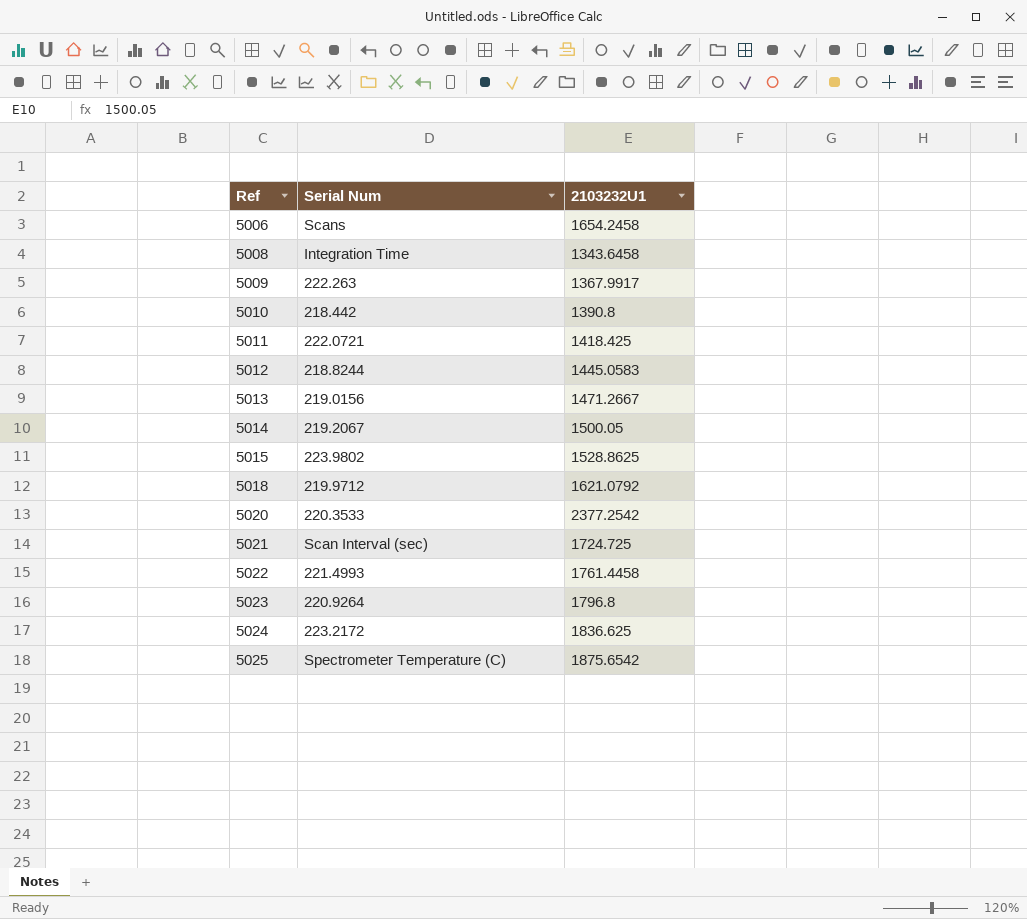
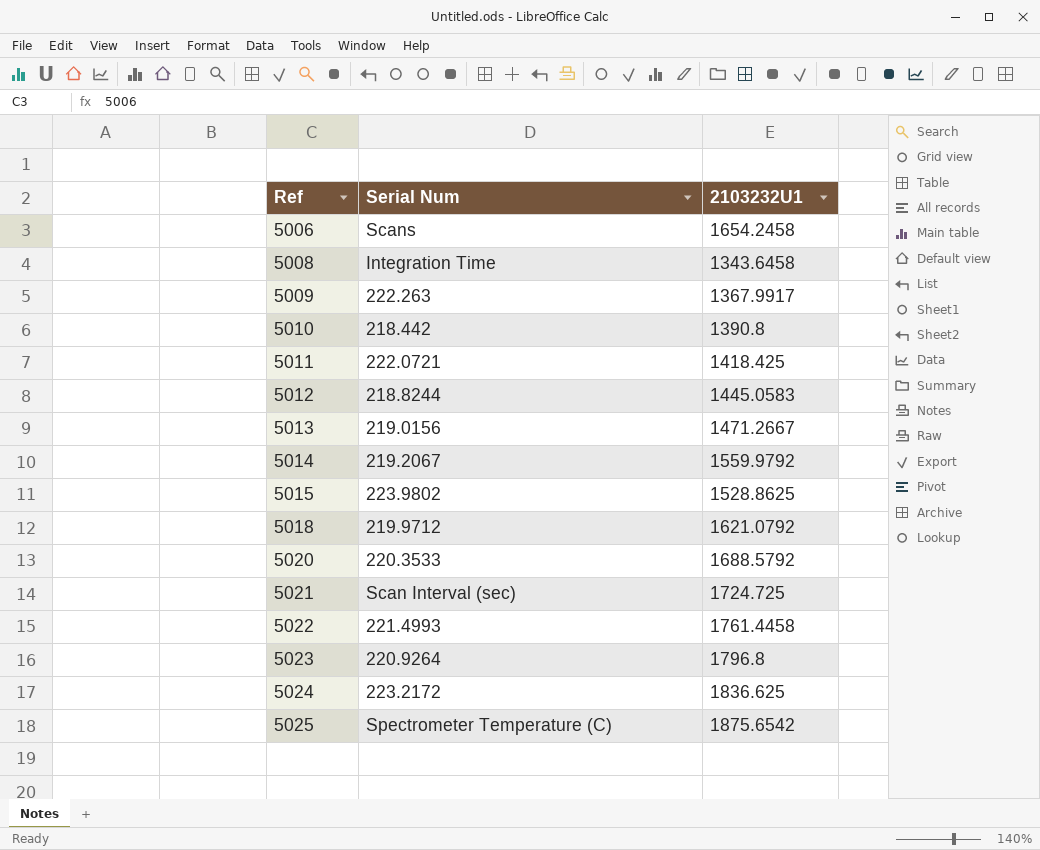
5014 | 2103232U1: 1500.05 -> 1559.9792
5020 | 2103232U1: 2377.2542 -> 1688.5792

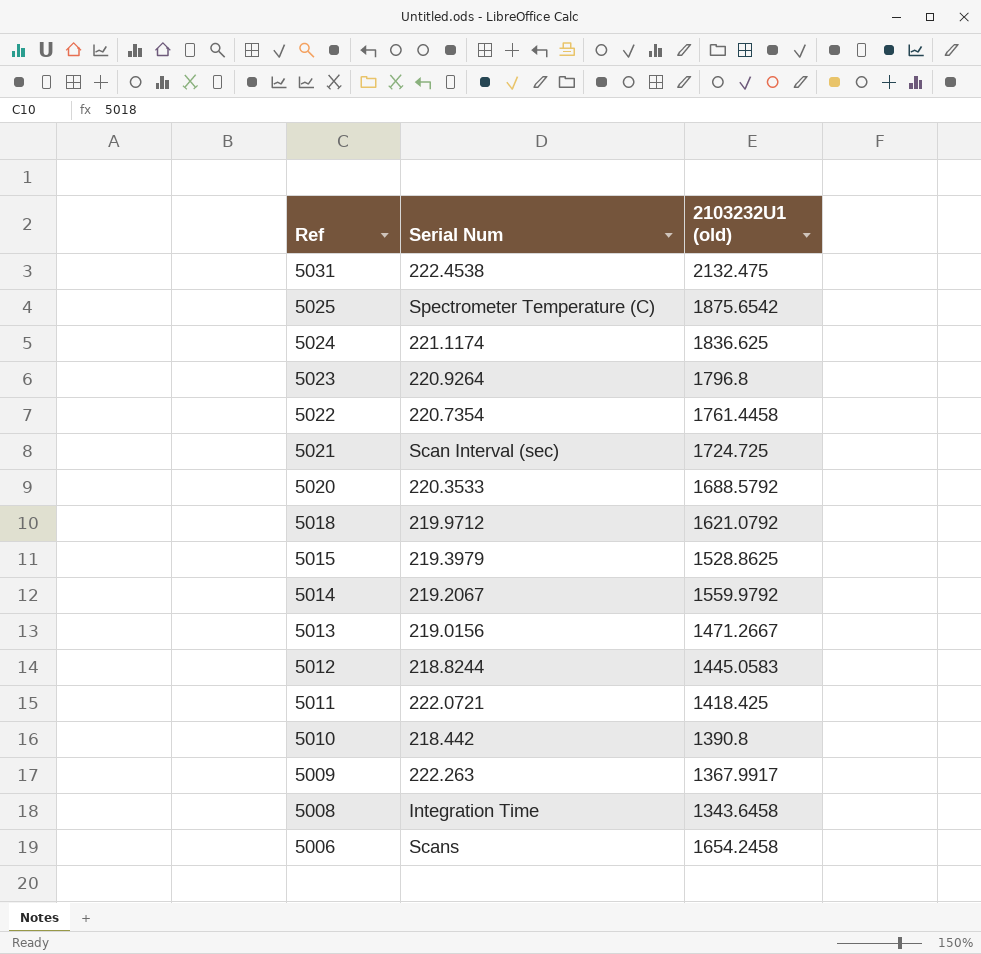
row order: Ref ascending -> Ref descending
column name: 2103232U1 -> 2103232U1 (old)
row 5031: none -> 222.4538 | 2132.475
5024 | Serial Num: 223.2172 -> 221.1174
5022 | Serial Num: 221.4993 -> 220.7354
5015 | Serial Num: 223.9802 -> 219.3979

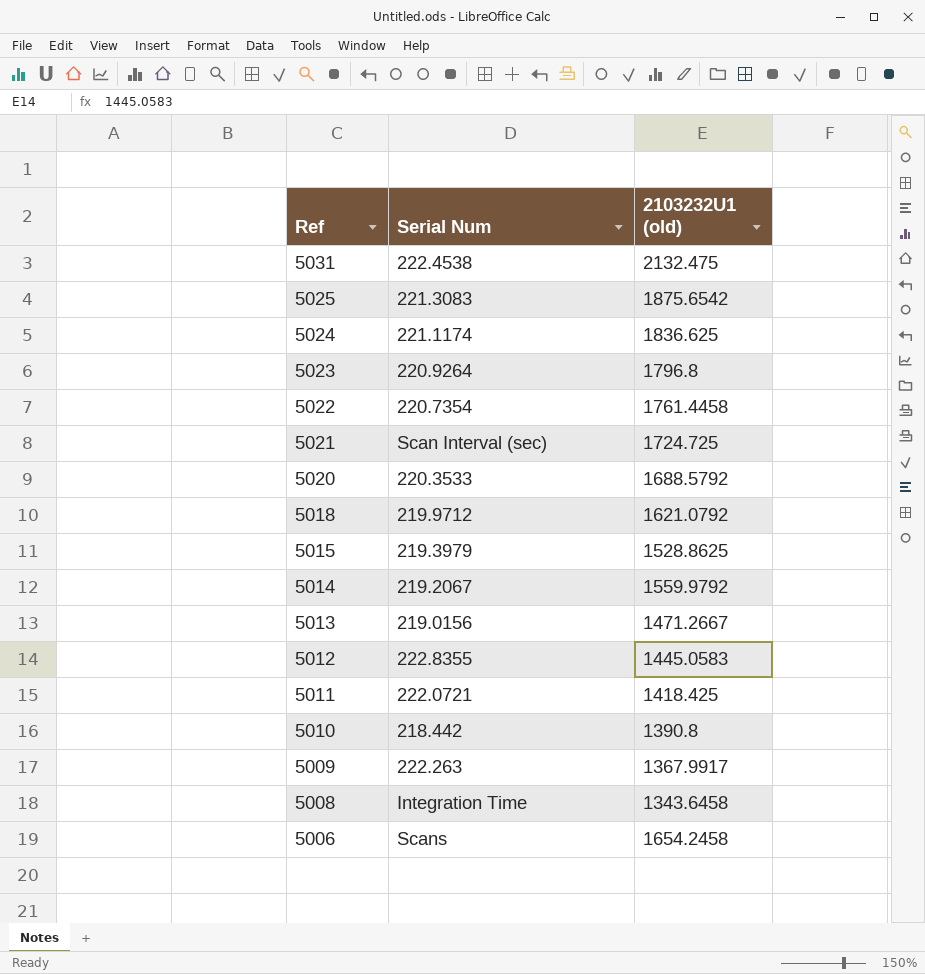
5025 | Serial Num: Spectrometer Temperature (C) -> 221.3083
5012 | Serial Num: 218.8244 -> 222.8355

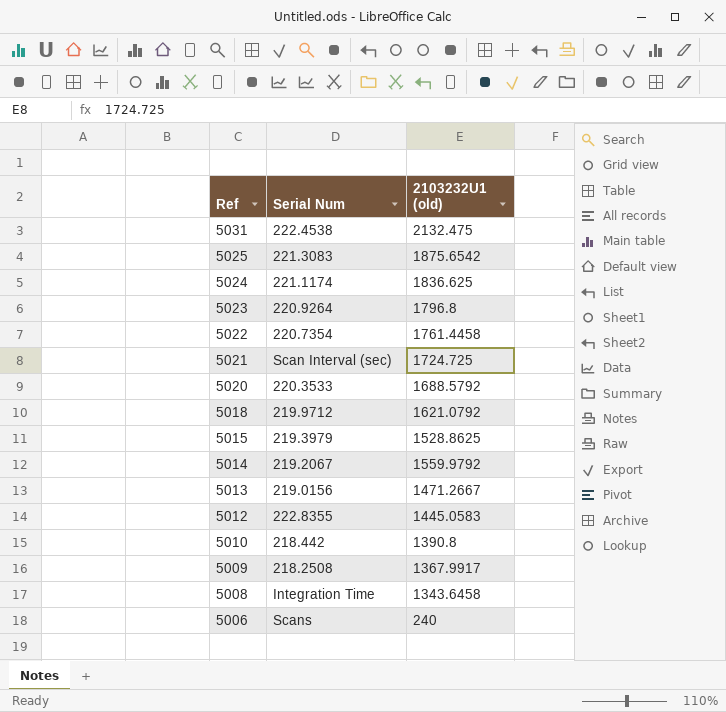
row 5011: 222.0721 | 1418.425 -> none
5009 | Serial Num: 222.263 -> 218.2508
5006 | 2103232U1 (old): 1654.2458 -> 240

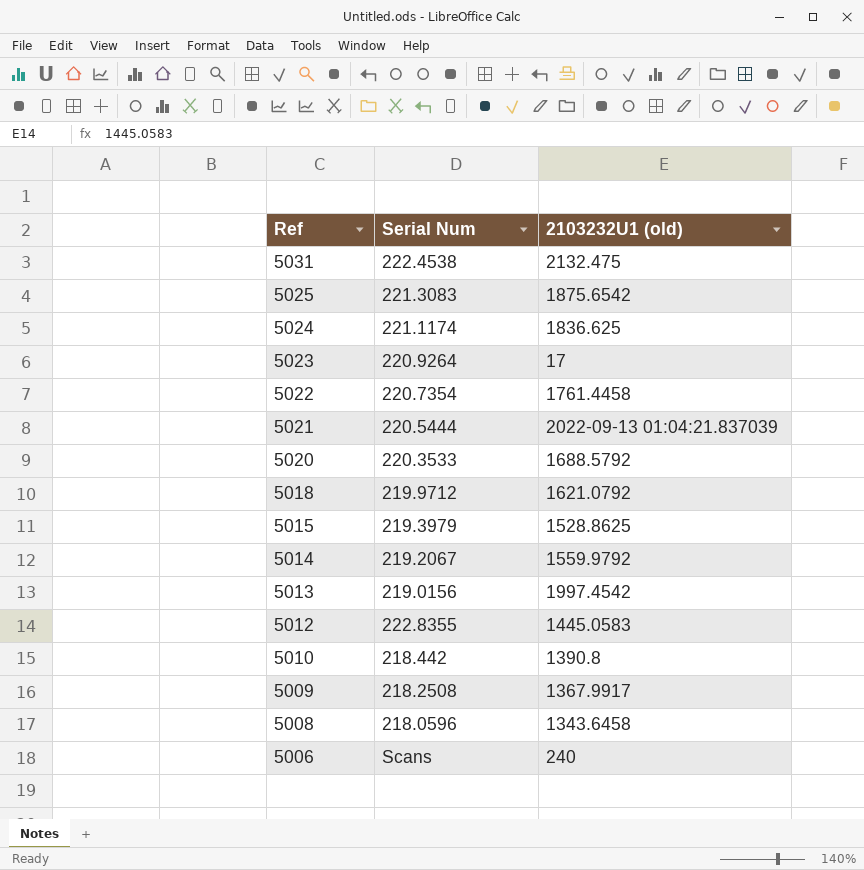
5023 | 2103232U1 (old): 1796.8 -> 17
5021 | Serial Num: Scan Interval (sec) -> 220.5444
5021 | 2103232U1 (old): 1724.725 -> 2022-09-13 01:04:21.837039
5013 | 2103232U1 (old): 1471.2667 -> 1997.4542
5008 | Serial Num: Integration Time -> 218.0596

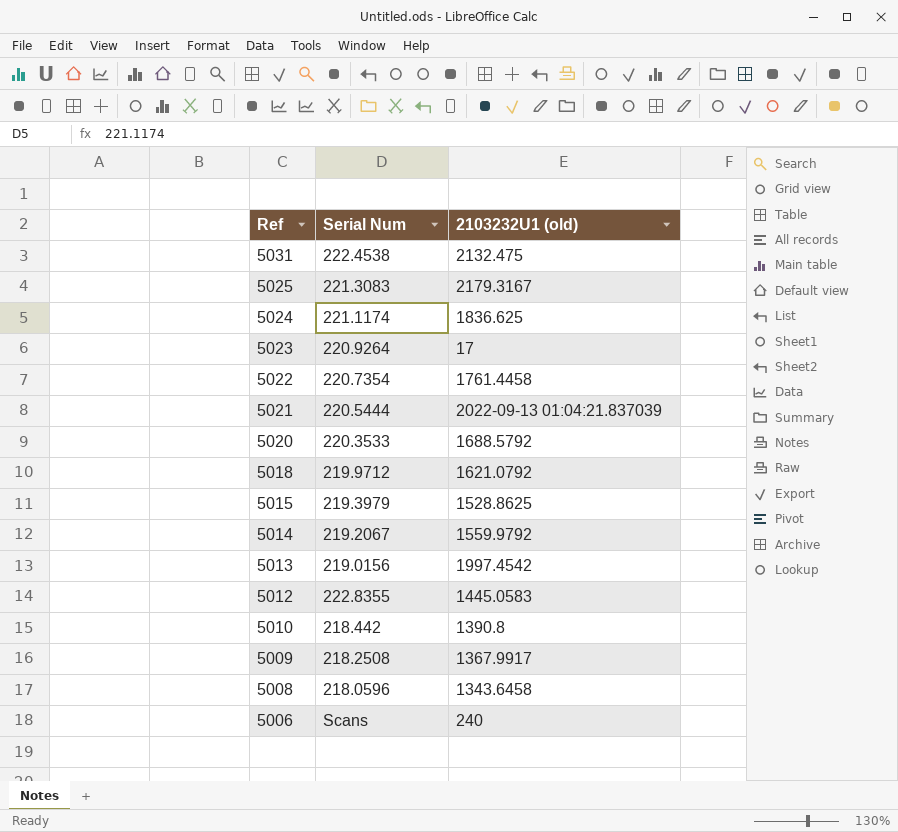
5025 | 2103232U1 (old): 1875.6542 -> 2179.3167

